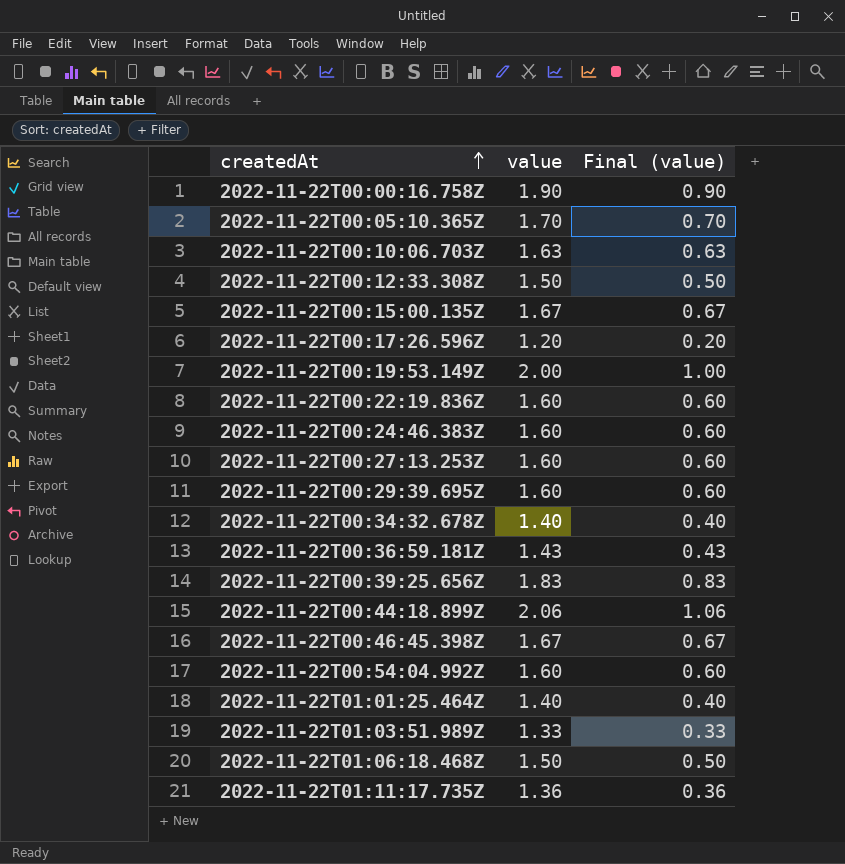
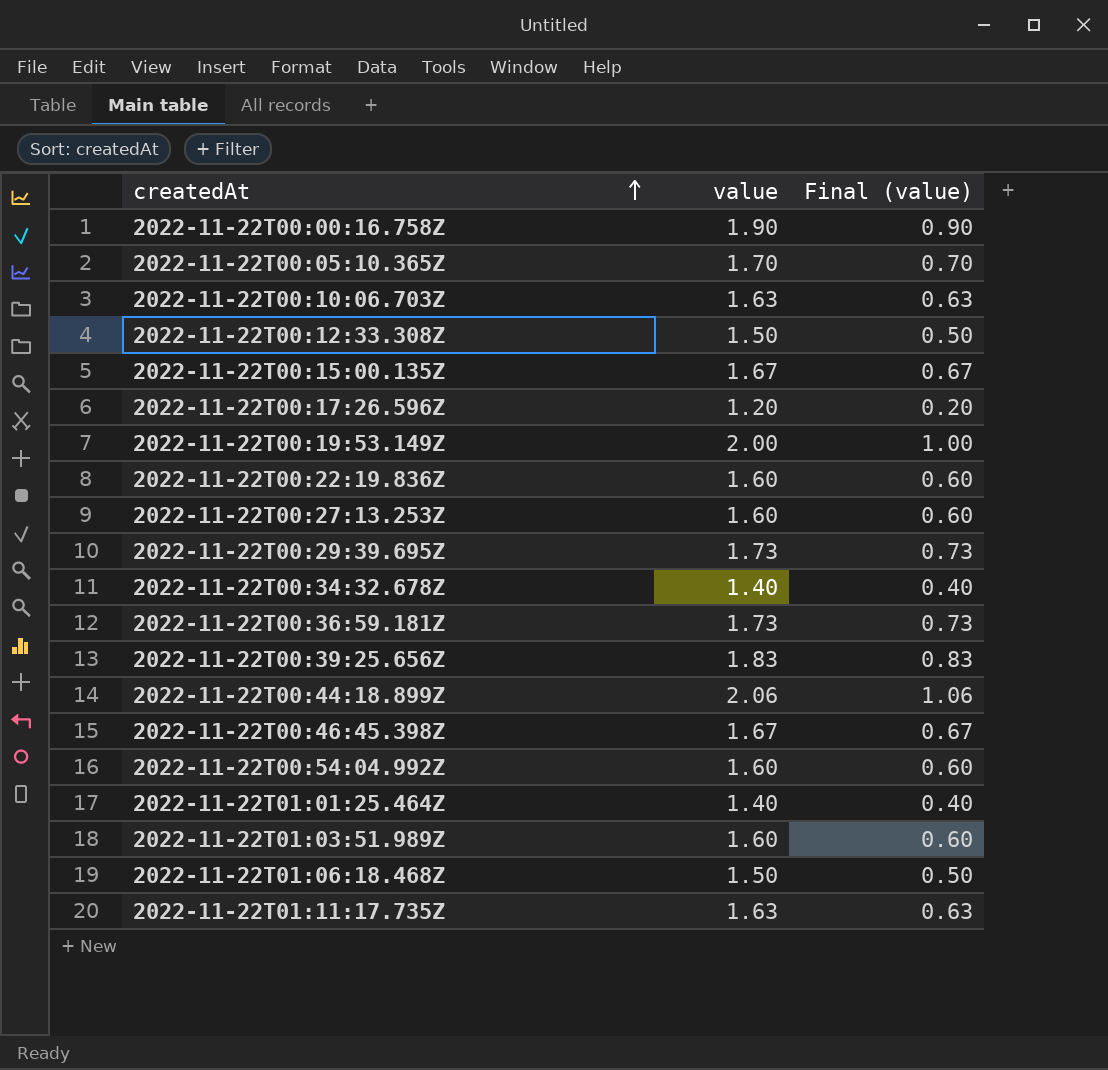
row 2022-11-22T00:24:46.383Z: 1.60 | 0.60 -> none
2022-11-22T00:29:39.695Z | value: 1.60 -> 1.73
2022-11-22T00:29:39.695Z | Final (value): 0.60 -> 0.73
2022-11-22T00:36:59.181Z | value: 1.43 -> 1.73
2022-11-22T00:36:59.181Z | Final (value): 0.43 -> 0.73
2022-11-22T01:03:51.989Z | value: 1.33 -> 1.60
2022-11-22T01:03:51.989Z | Final (value): 0.33 -> 0.60
2022-11-22T01:11:17.735Z | value: 1.36 -> 1.63
2022-11-22T01:11:17.735Z | Final (value): 0.36 -> 0.63

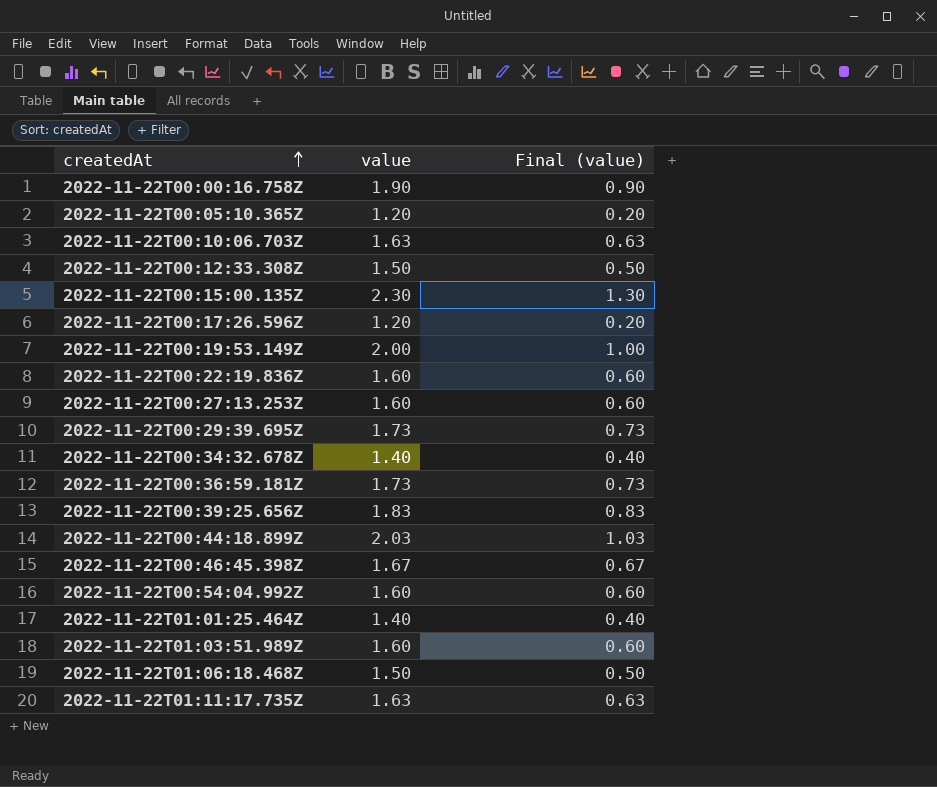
2022-11-22T00:05:10.365Z | value: 1.70 -> 1.20
2022-11-22T00:05:10.365Z | Final (value): 0.70 -> 0.20
2022-11-22T00:15:00.135Z | value: 1.67 -> 2.30
2022-11-22T00:15:00.135Z | Final (value): 0.67 -> 1.30
2022-11-22T00:44:18.899Z | value: 2.06 -> 2.03
2022-11-22T00:44:18.899Z | Final (value): 1.06 -> 1.03

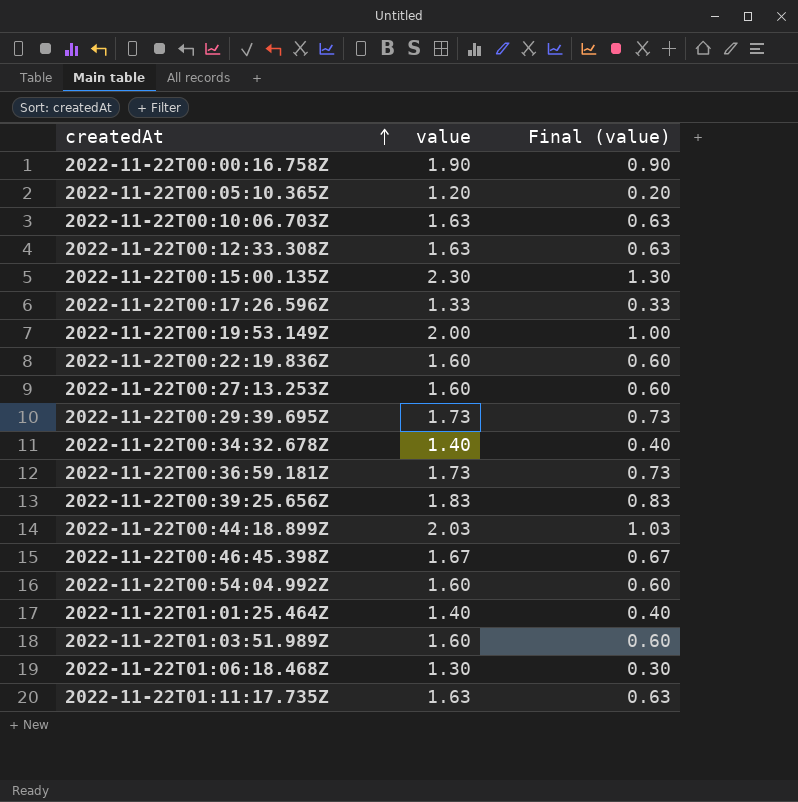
2022-11-22T00:12:33.308Z | value: 1.50 -> 1.63
2022-11-22T00:12:33.308Z | Final (value): 0.50 -> 0.63
2022-11-22T00:17:26.596Z | value: 1.20 -> 1.33
2022-11-22T00:17:26.596Z | Final (value): 0.20 -> 0.33
2022-11-22T01:06:18.468Z | value: 1.50 -> 1.30
2022-11-22T01:06:18.468Z | Final (value): 0.50 -> 0.30

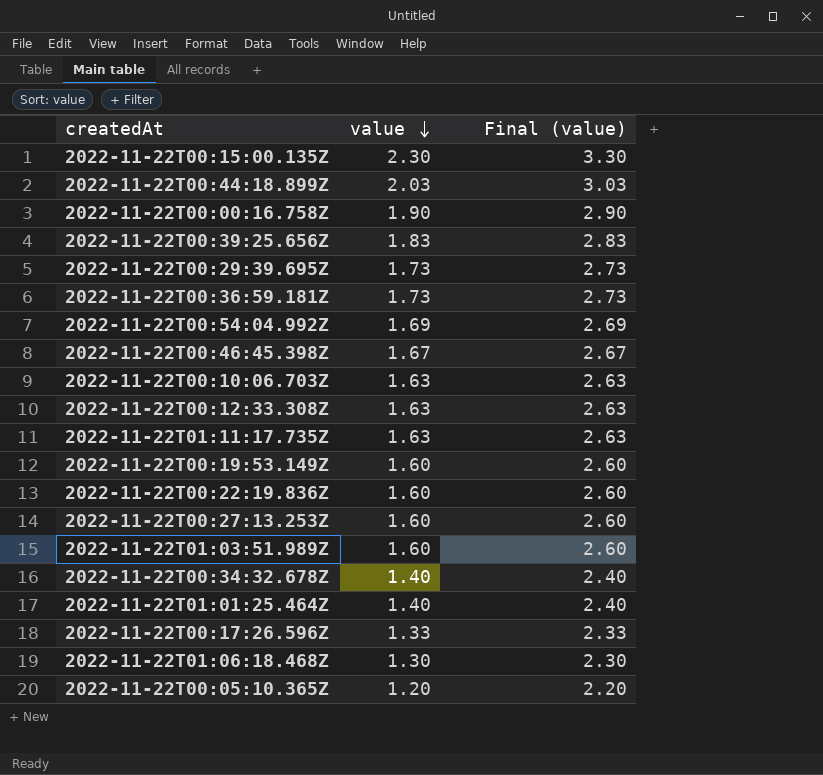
row order: createdAt ascending -> value descending
column Final (value) | formula: [value] - 1 -> [value] + 1
2022-11-22T00:54:04.992Z | value: 1.60 -> 1.69
2022-11-22T00:19:53.149Z | value: 2.00 -> 1.60

